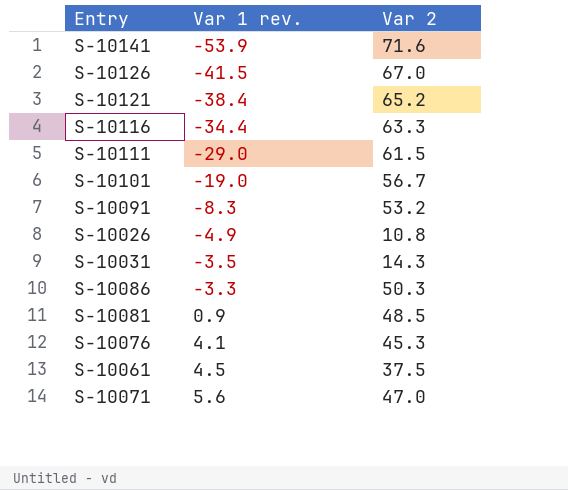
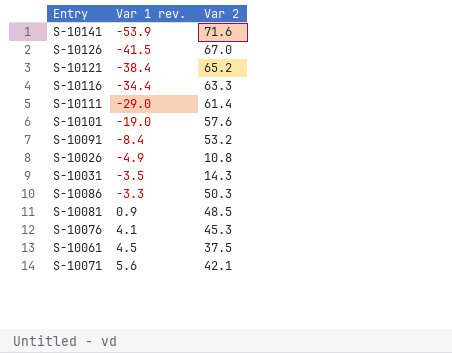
S-10111 | Var 2: 61.5 -> 61.4
S-10101 | Var 2: 56.7 -> 57.6
S-10091 | Var 1 rev.: -8.3 -> -8.4
S-10071 | Var 2: 47.0 -> 42.1

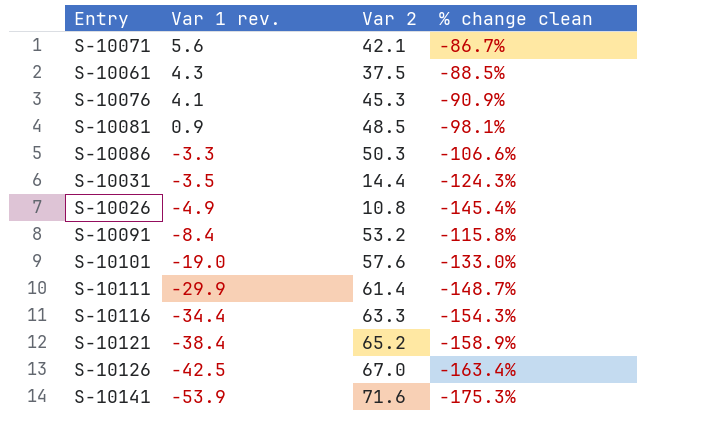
row order: Var 1 rev. ascending -> Var 1 rev. descending
column % change clean | formula: none -> ([Var 1 rev.] - [Var 2]) / [Var 2]
S-10061 | Var 1 rev.: 4.5 -> 4.3
S-10031 | Var 2: 14.3 -> 14.4
S-10111 | Var 1 rev.: -29.0 -> -29.9
S-10126 | Var 1 rev.: -41.5 -> -42.5

